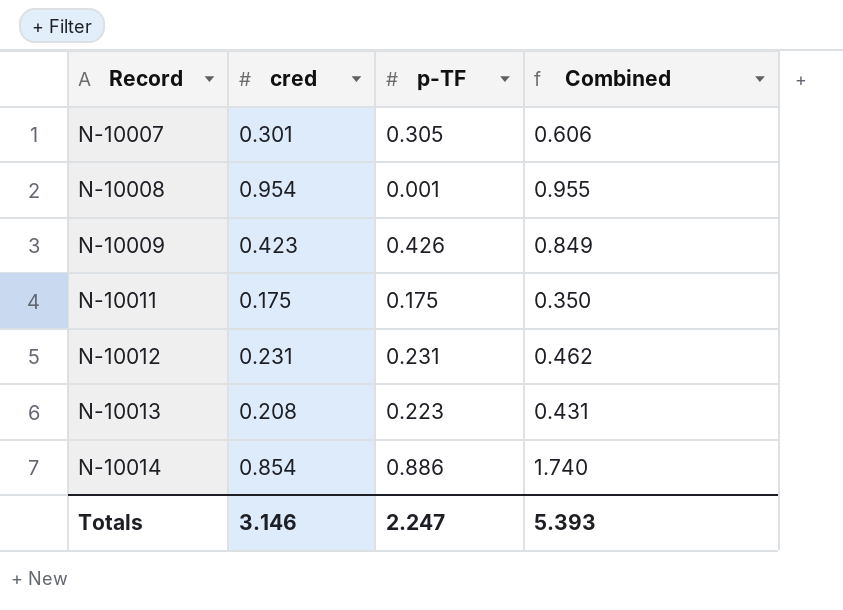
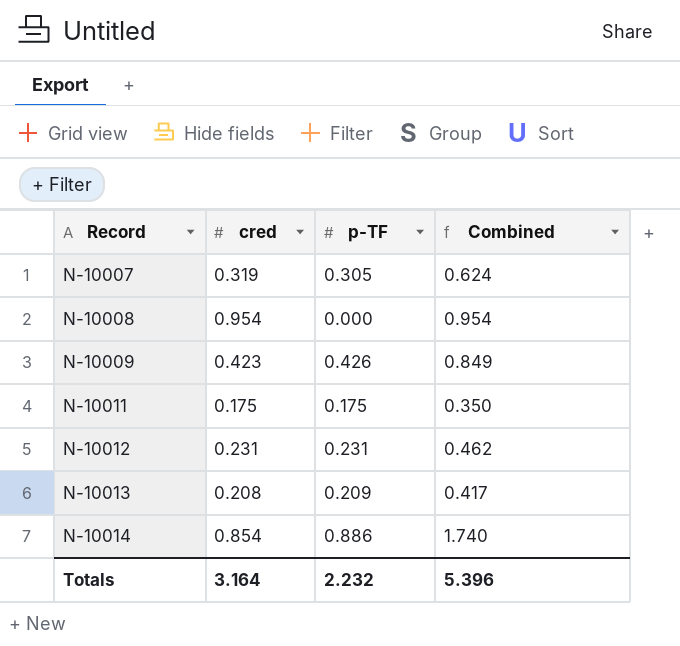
N-10007 | cred: 0.301 -> 0.319
N-10007 | Combined: 0.606 -> 0.624
N-10008 | p-TF: 0.001 -> 0.000
N-10008 | Combined: 0.955 -> 0.954
N-10013 | p-TF: 0.223 -> 0.209
N-10013 | Combined: 0.431 -> 0.417
Totals | cred: 3.146 -> 3.164
Totals | p-TF: 2.247 -> 2.232
Totals | Combined: 5.393 -> 5.396

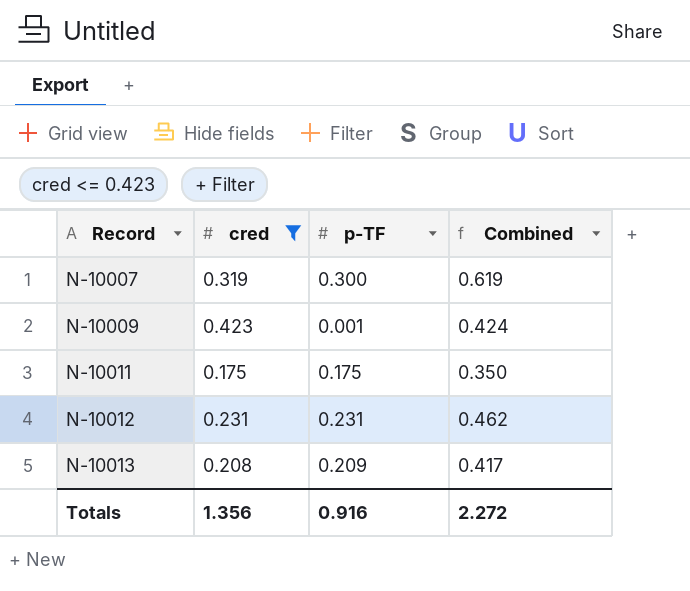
filter: none -> cred <= 0.423
N-10007 | p-TF: 0.305 -> 0.300
N-10007 | Combined: 0.624 -> 0.619
N-10009 | p-TF: 0.426 -> 0.001
N-10009 | Combined: 0.849 -> 0.424
Totals | cred: 3.164 -> 1.356
Totals | p-TF: 2.232 -> 0.916
Totals | Combined: 5.396 -> 2.272

